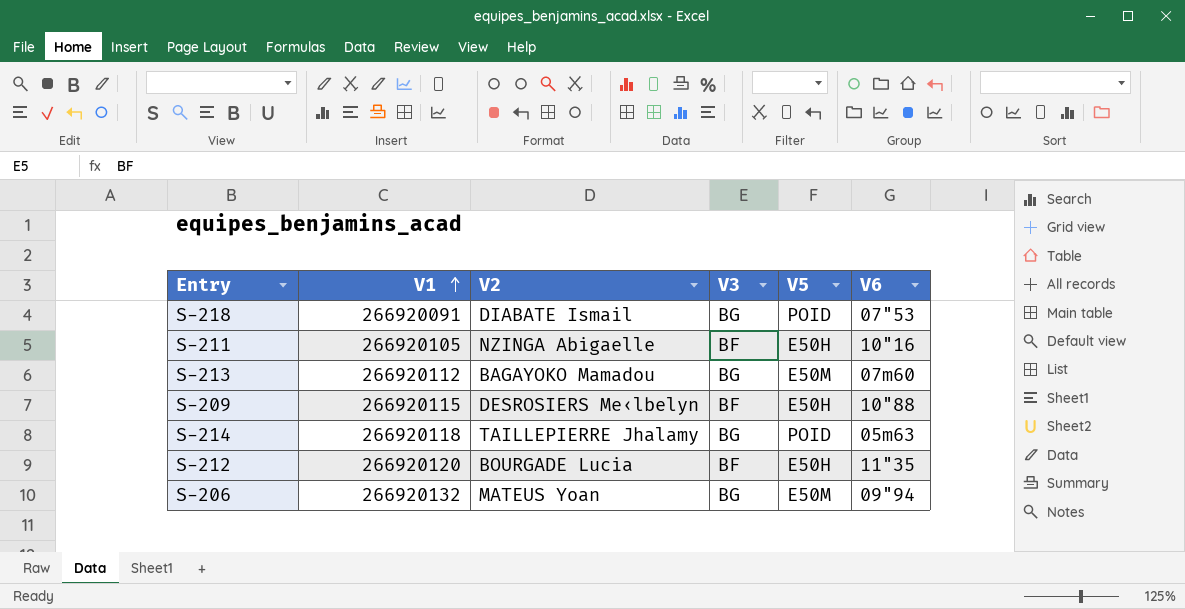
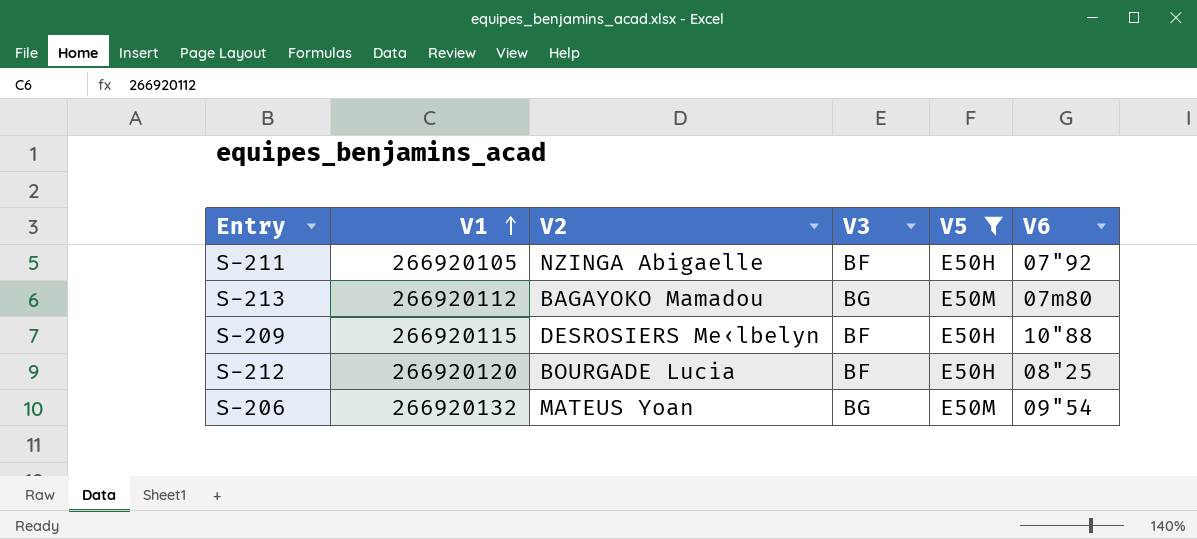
filter: none -> V5 != POID
S-211 | V6: 10"16 -> 07"92
S-213 | V6: 07m60 -> 07m80
S-212 | V6: 11"35 -> 08"25
S-206 | V6: 09"94 -> 09"54

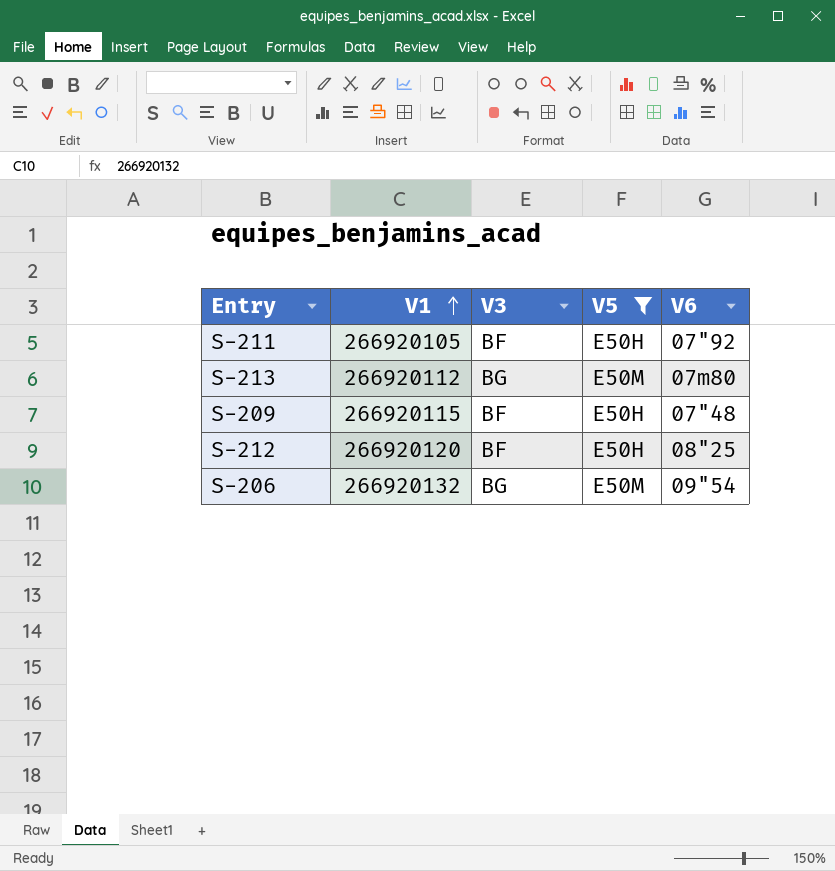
column V2 | position: 3 -> none
S-209 | V6: 10"88 -> 07"48

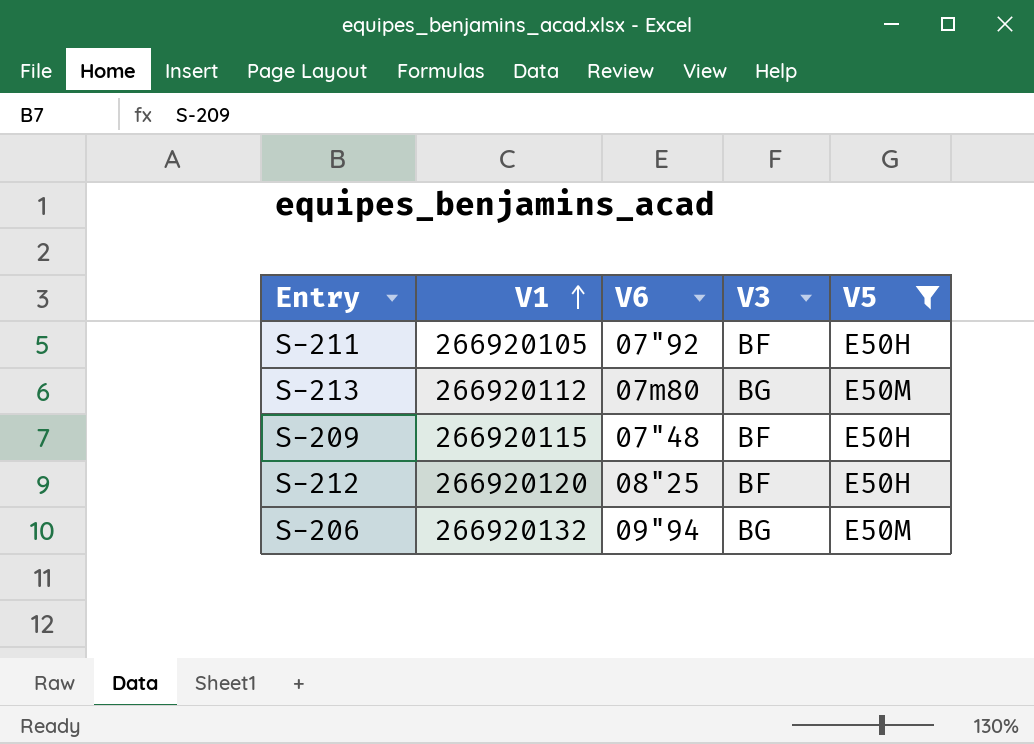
column V6 | position: 5 -> 3
S-206 | V6: 09"54 -> 09"94

